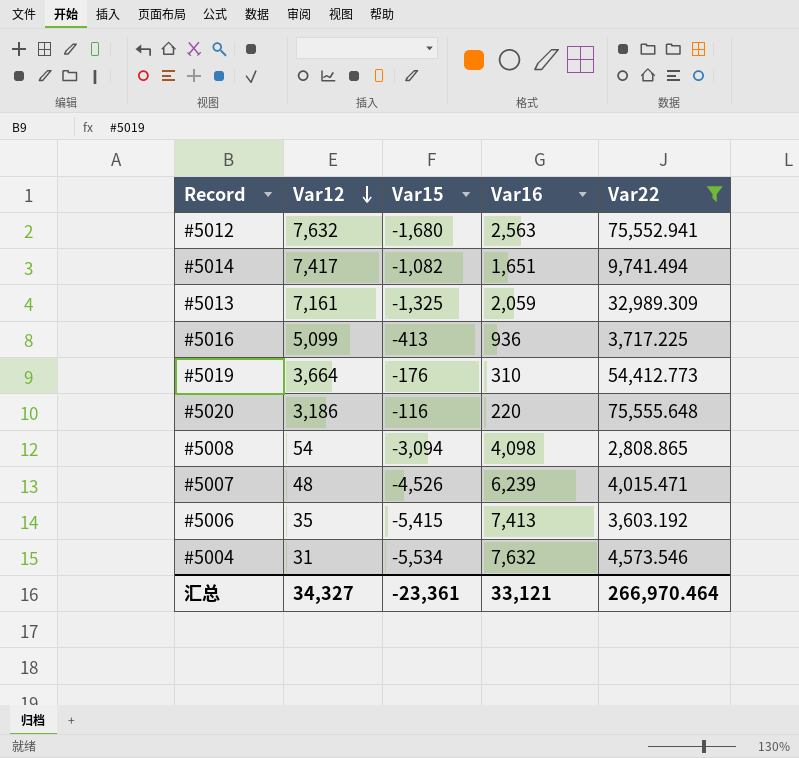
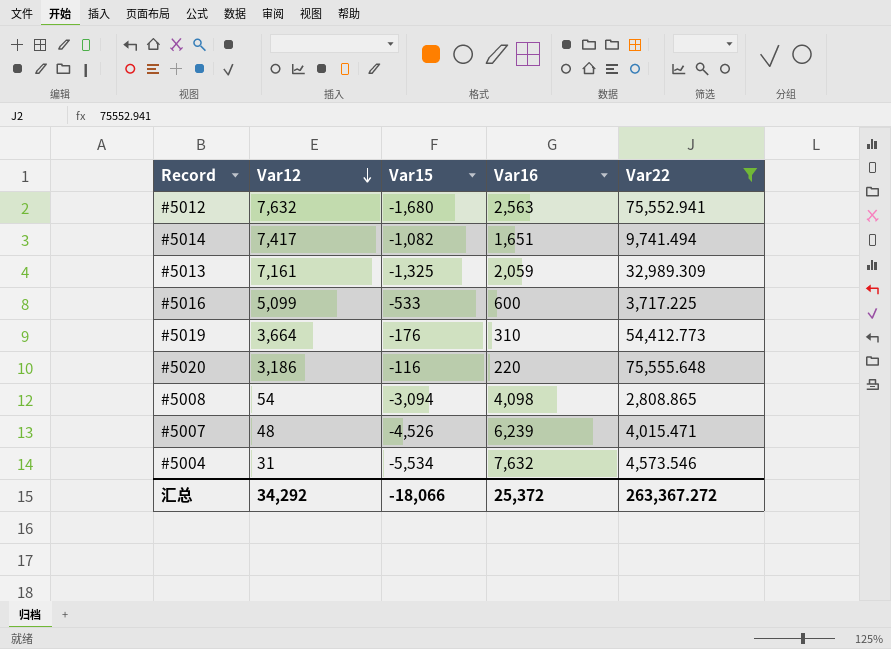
row #5006: 35 | -5,415 | 7,413 | 3,603.192 -> none
#5016 | Var15: -413 -> -533
#5016 | Var16: 936 -> 600
汇总 | Var12: 34,327 -> 34,292
汇总 | Var15: -23,361 -> -18,066
汇总 | Var16: 33,121 -> 25,372
汇总 | Var22: 266,970.464 -> 263,367.272

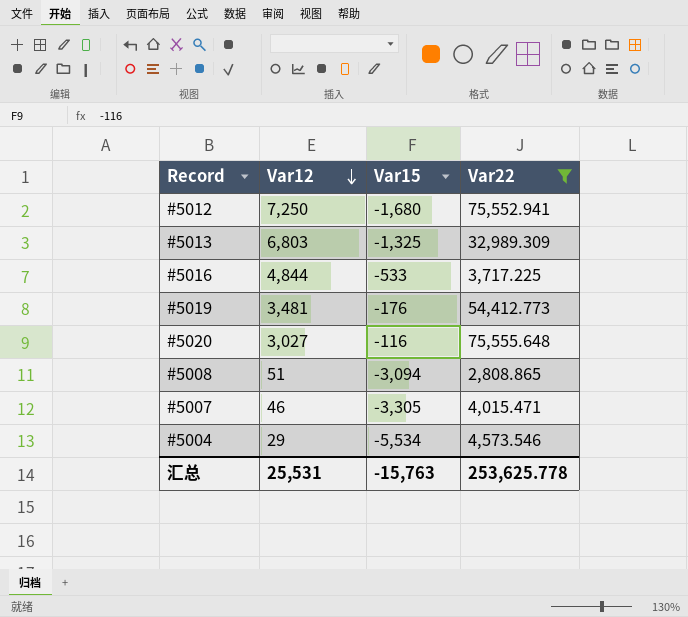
column Var16 | position: 4 -> none
row #5014: 7,417 | -1,082 | 1,651 | 9,741.494 -> none
#5012 | Var12: 7,632 -> 7,250
#5013 | Var12: 7,161 -> 6,803
#5016 | Var12: 5,099 -> 4,844
#5019 | Var12: 3,664 -> 3,481
#5020 | Var12: 3,186 -> 3,027
#5008 | Var12: 54 -> 51
#5007 | Var12: 48 -> 46
#5007 | Var15: -4,526 -> -3,305
#5004 | Var12: 31 -> 29
汇总 | Var12: 34,292 -> 25,531
汇总 | Var15: -18,066 -> -15,763
汇总 | Var22: 263,367.272 -> 253,625.778

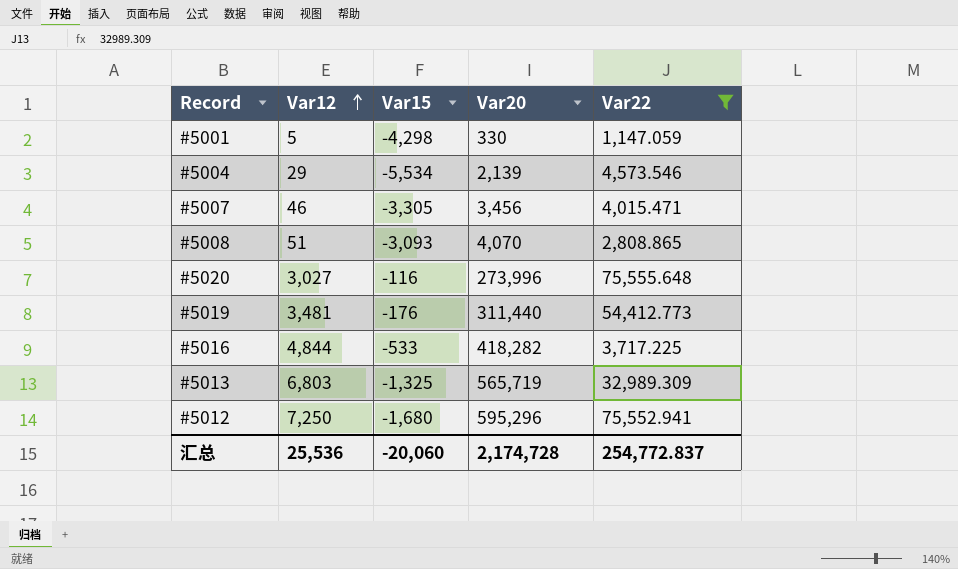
row order: Var12 descending -> Var12 ascending
column Var20 | position: none -> 4
row #5001: none -> 5 | -4,298 | 330 | 1,147.059
#5008 | Var15: -3,094 -> -3,093
汇总 | Var12: 25,531 -> 25,536
汇总 | Var15: -15,763 -> -20,060
汇总 | Var22: 253,625.778 -> 254,772.837

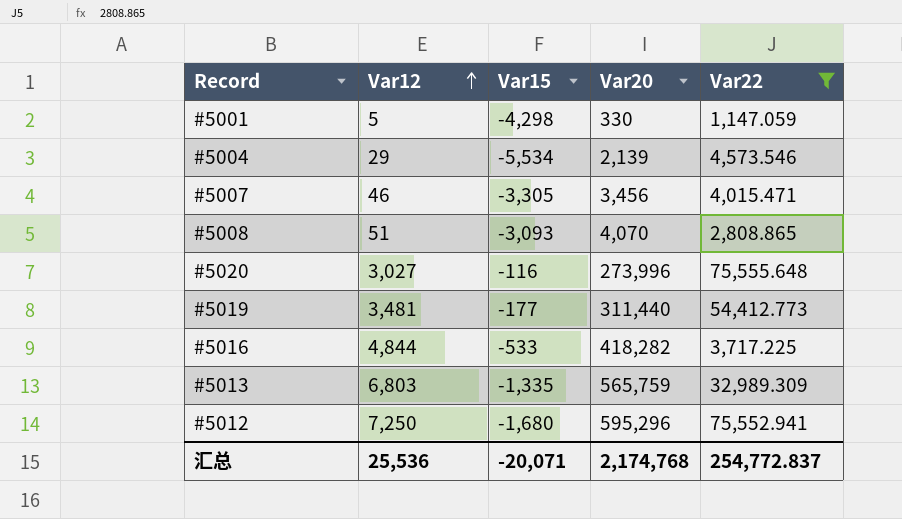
#5019 | Var15: -176 -> -177
#5013 | Var15: -1,325 -> -1,335
#5013 | Var20: 565,719 -> 565,759
汇总 | Var15: -20,060 -> -20,071
汇总 | Var20: 2,174,728 -> 2,174,768

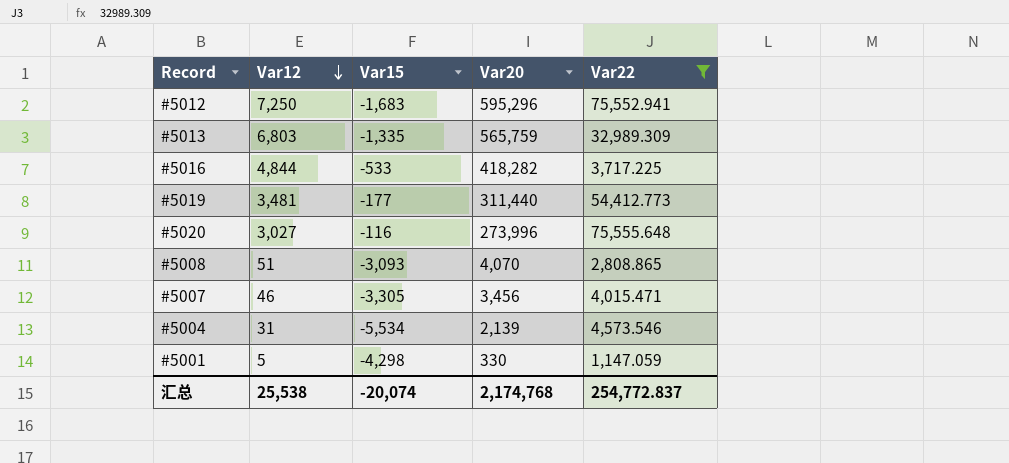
row order: Var12 ascending -> Var12 descending
#5012 | Var15: -1,680 -> -1,683
#5004 | Var12: 29 -> 31
汇总 | Var12: 25,536 -> 25,538
汇总 | Var15: -20,071 -> -20,074

